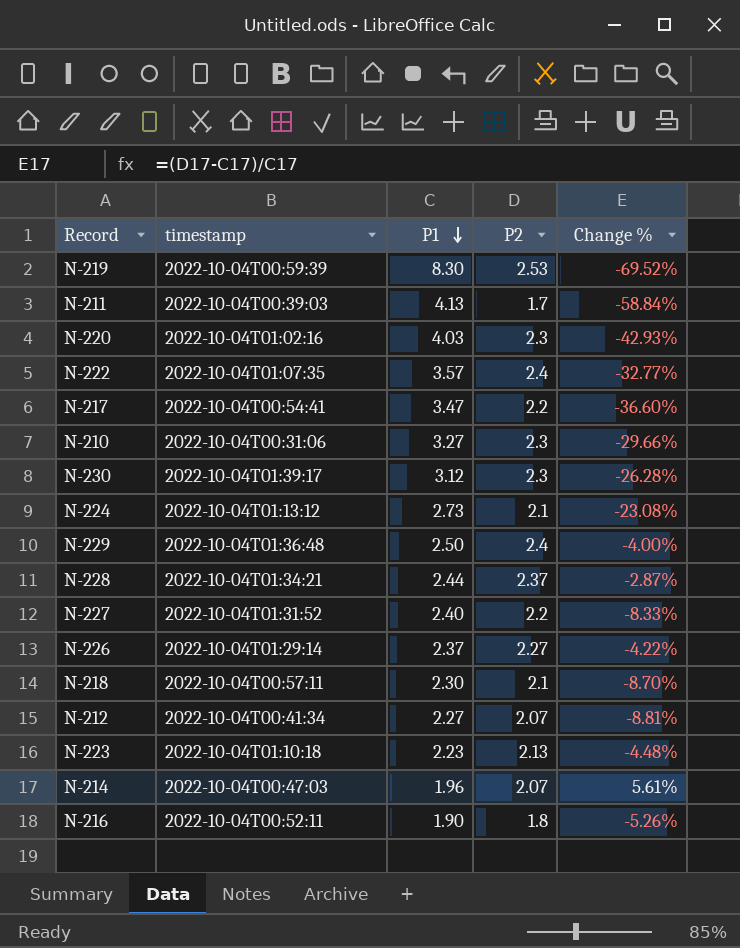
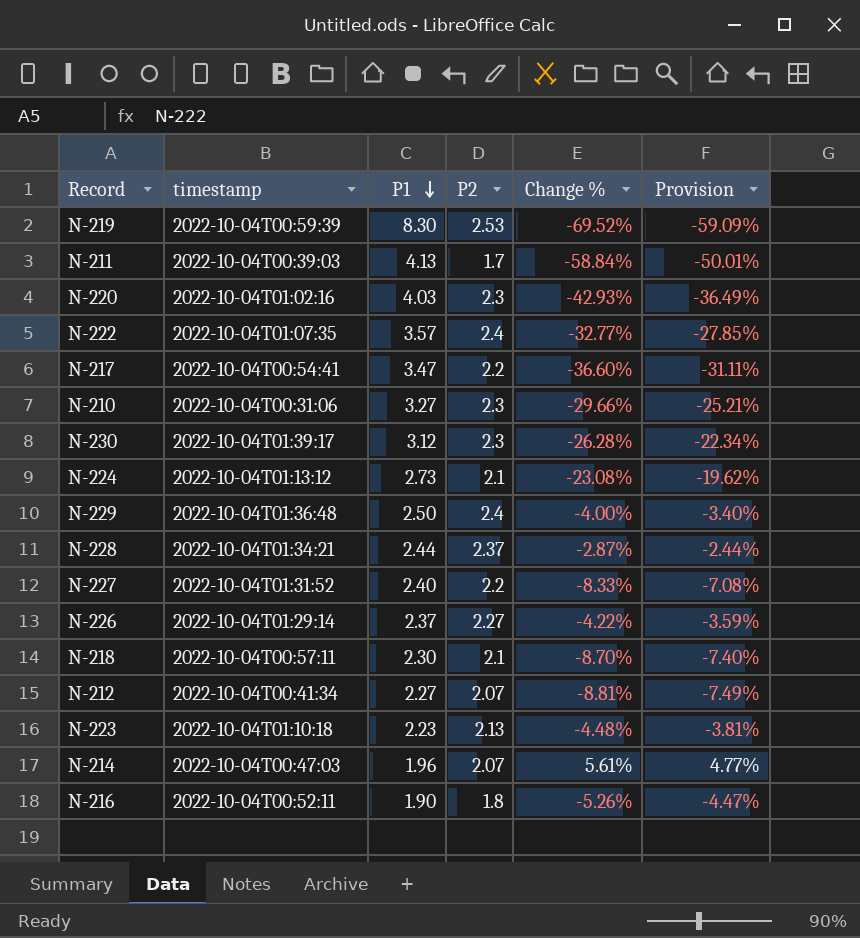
column Provision | formula: none -> [Change %] * 0.85

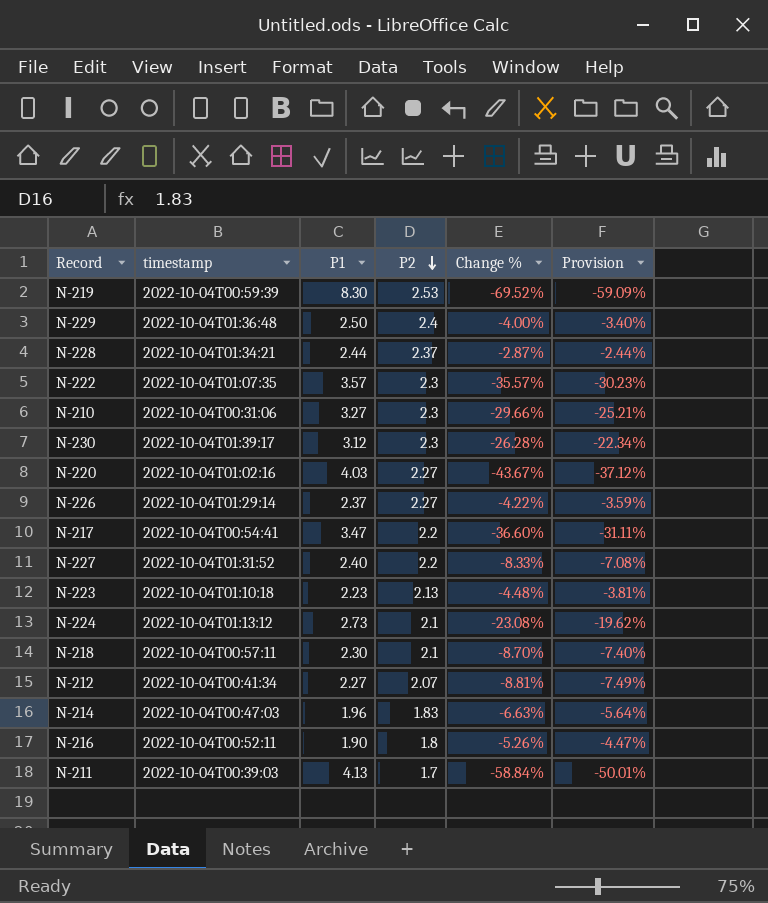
row order: P1 descending -> P2 descending
N-222 | P2: 2.4 -> 2.3
N-222 | Change %: -32.77% -> -35.57%
N-222 | Provision: -27.85% -> -30.23%
N-220 | P2: 2.3 -> 2.27
N-220 | Change %: -42.93% -> -43.67%
N-220 | Provision: -36.49% -> -37.12%
N-214 | P2: 2.07 -> 1.83
N-214 | Change %: 5.61% -> -6.63%
N-214 | Provision: 4.77% -> -5.64%

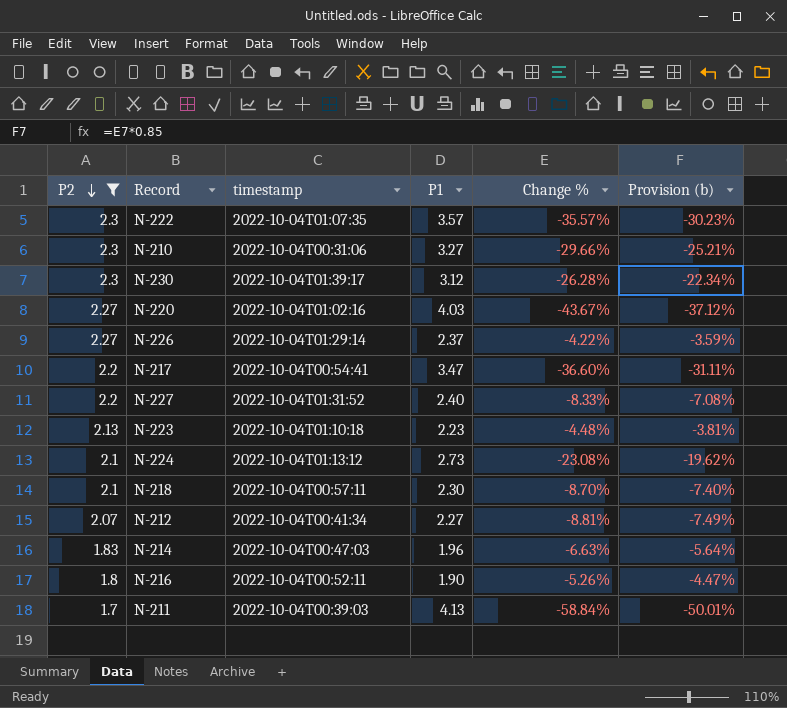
filter: none -> P2 <= 2.3
column P2 | position: 4 -> 1
column name: Provision -> Provision (b)

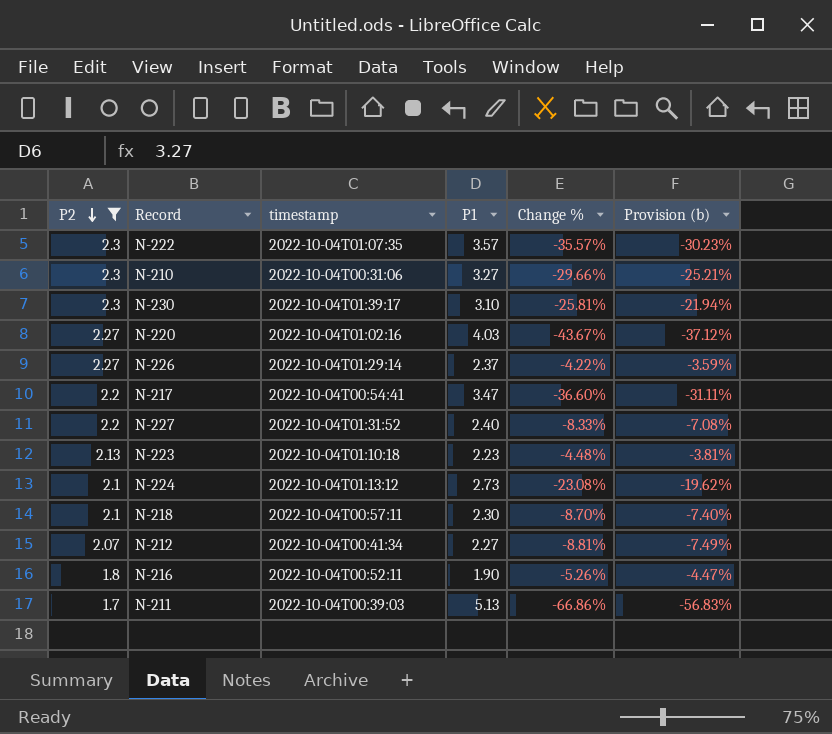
row N-214: 1.83 | 2022-10-04T00:47:03 | 1.96 | -6.63% | -5.64% -> none
N-230 | P1: 3.12 -> 3.10
N-230 | Change %: -26.28% -> -25.81%
N-230 | Provision (b): -22.34% -> -21.94%
N-211 | P1: 4.13 -> 5.13
N-211 | Change %: -58.84% -> -66.86%
N-211 | Provision (b): -50.01% -> -56.83%

